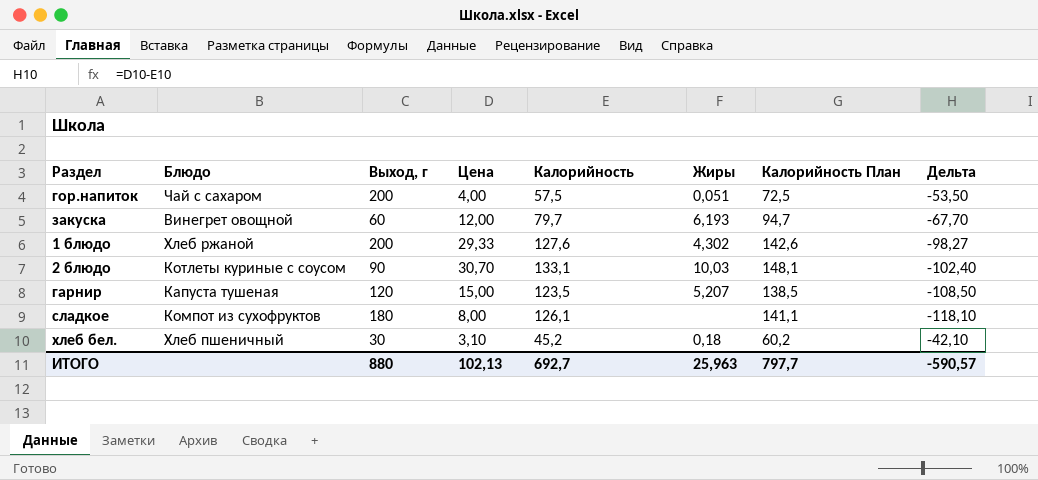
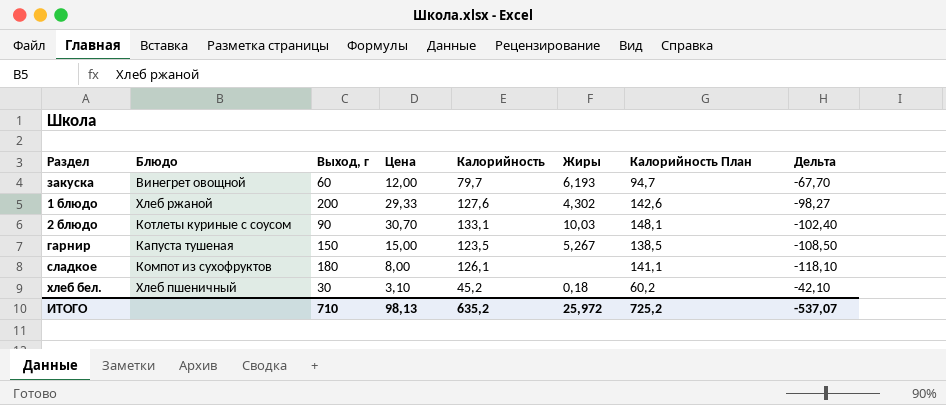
row гор.напиток: Чай с сахаром | 200 | 4,00 | 57,5 | 0,051 | 72,5 | -53,50 -> none
гарнир | Выход, г: 120 -> 150
гарнир | Жиры: 5,207 -> 5,267
ИТОГО | Выход, г: 880 -> 710
ИТОГО | Цена: 102,13 -> 98,13
ИТОГО | Калорийность: 692,7 -> 635,2
ИТОГО | Жиры: 25,963 -> 25,972
ИТОГО | Калорийность План: 797,7 -> 725,2
ИТОГО | Дельта: -590,57 -> -537,07

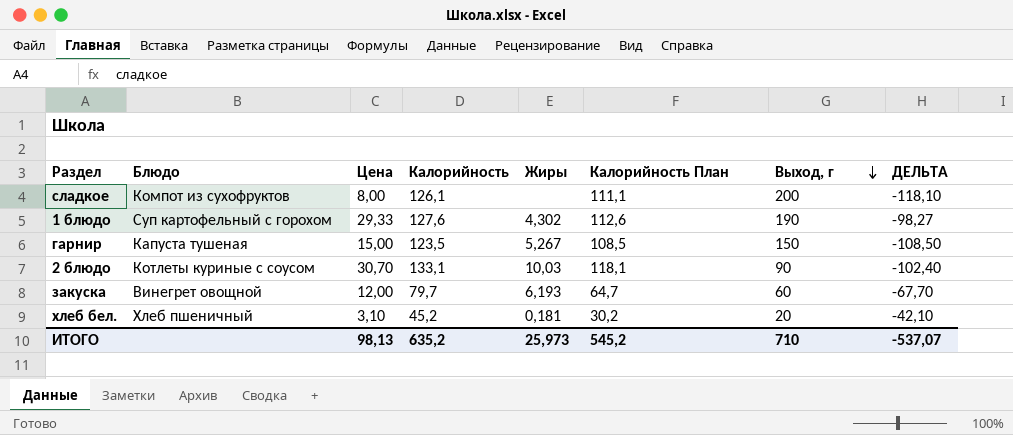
row order: none -> Выход, г descending
column Калорийность План | formula: [Калорийность] + 15 -> [Калорийность] - 15
column Выход, г | position: 3 -> 7
column name: Дельта -> ДЕЛЬТА
сладкое | Выход, г: 180 -> 200
1 блюдо | Блюдо: Хлеб ржаной -> Суп картофельный с горохом
1 блюдо | Выход, г: 200 -> 190
хлеб бел. | Жиры: 0,18 -> 0,181
хлеб бел. | Выход, г: 30 -> 20
ИТОГО | Жиры: 25,972 -> 25,973
ИТОГО | Калорийность План: 725,2 -> 545,2

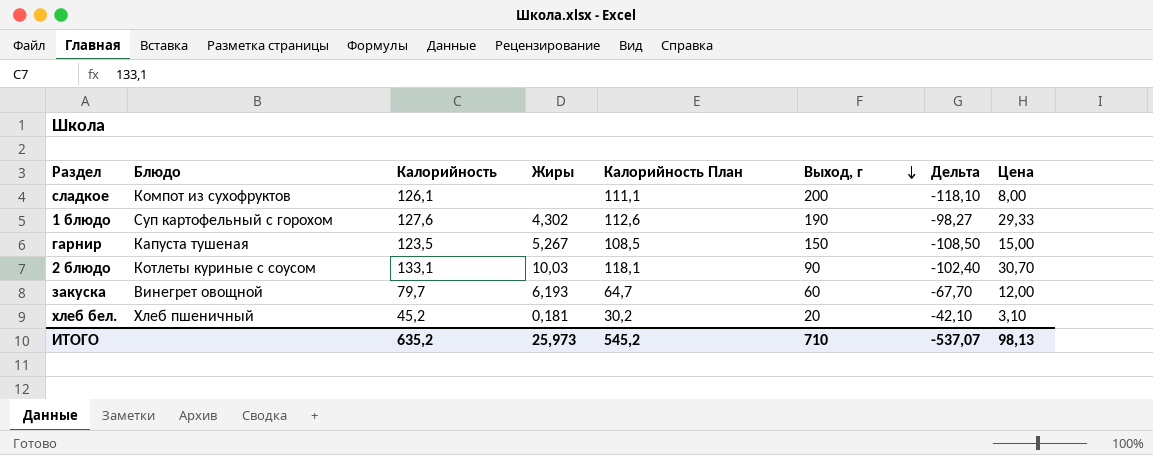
column name: ДЕЛЬТА -> Дельта
column Цена | position: 3 -> 8

